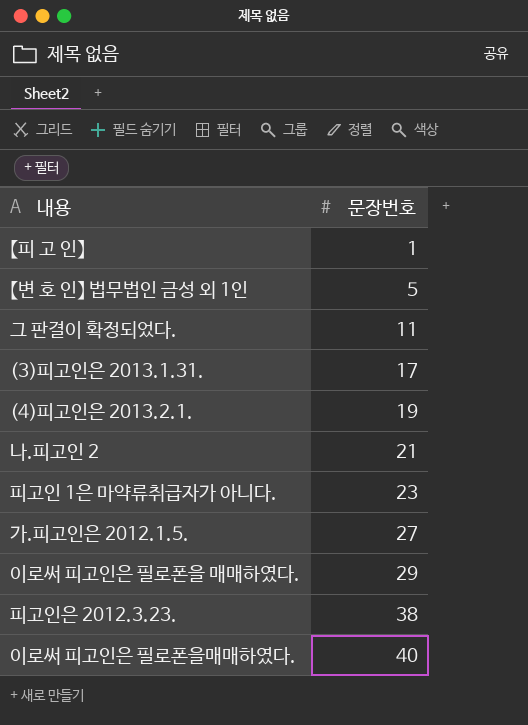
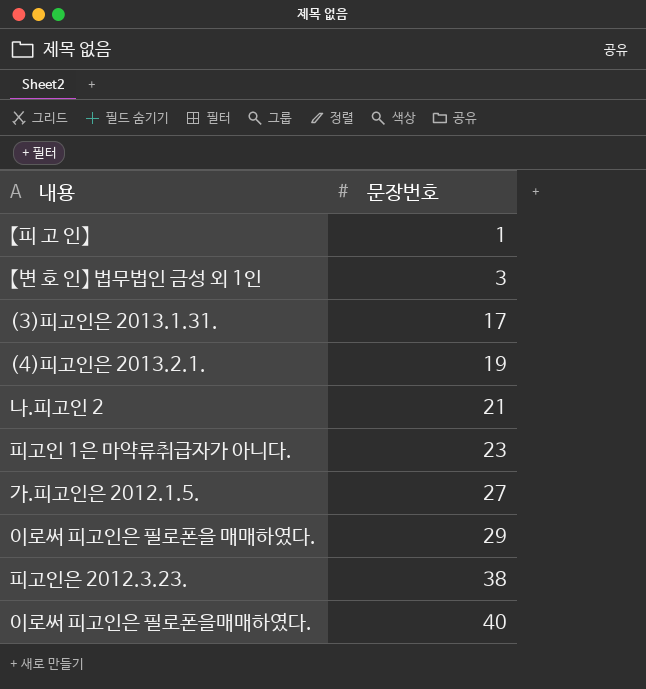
row 그 판결이 확정되었다.: 11 -> none
【변 호 인】 법무법인 금성 외 1인 | 문장번호: 5 -> 3

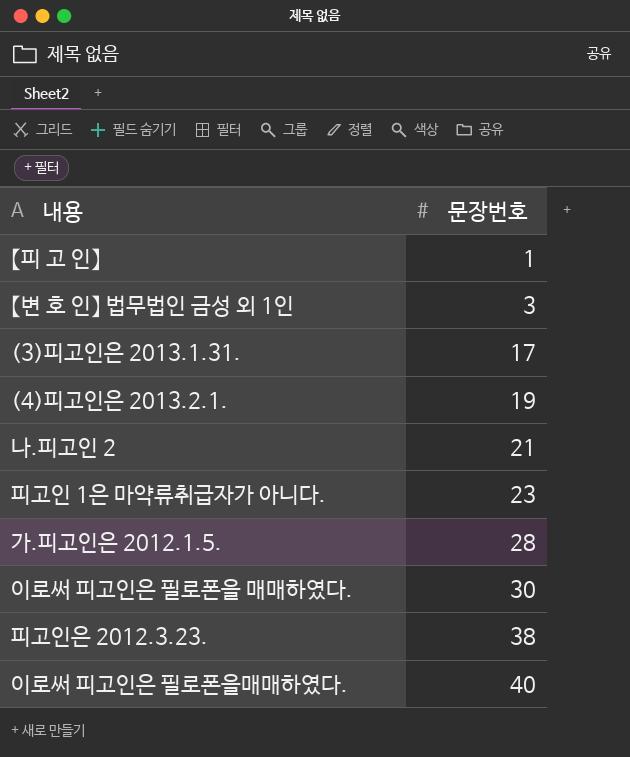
가.피고인은 2012.1.5. | 문장번호: 27 -> 28
이로써 피고인은 필로폰을 매매하였다. | 문장번호: 29 -> 30

